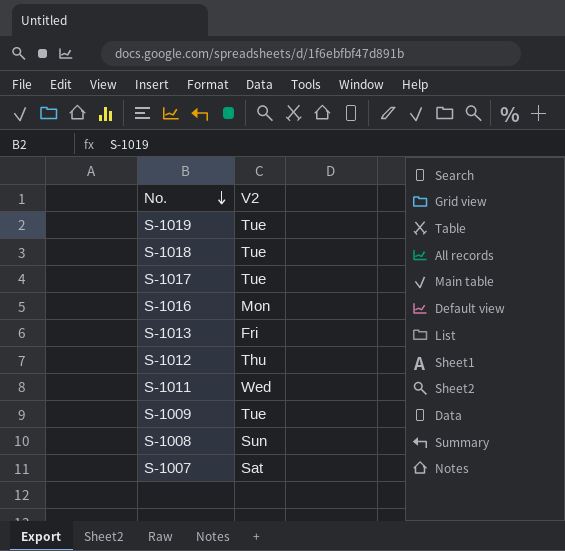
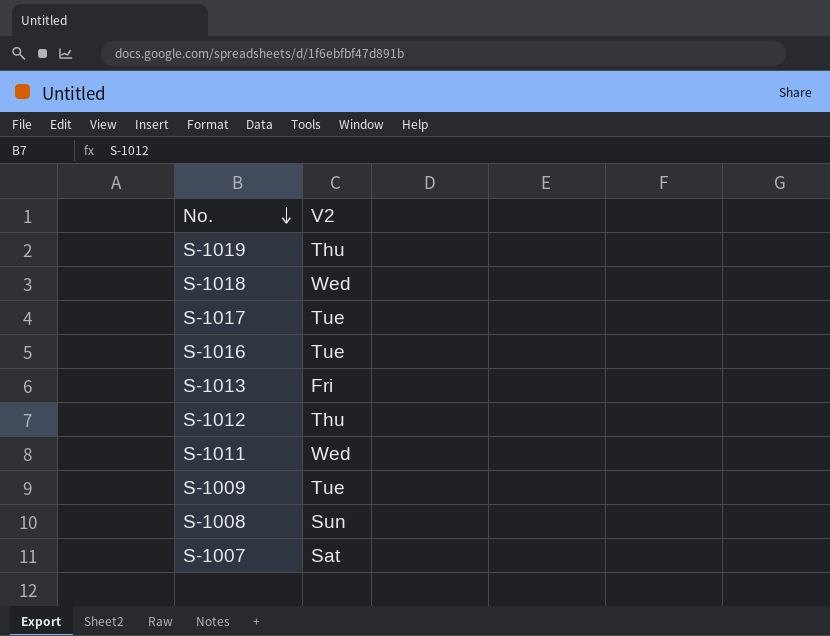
S-1019 | V2: Tue -> Thu
S-1018 | V2: Tue -> Wed
S-1016 | V2: Mon -> Tue

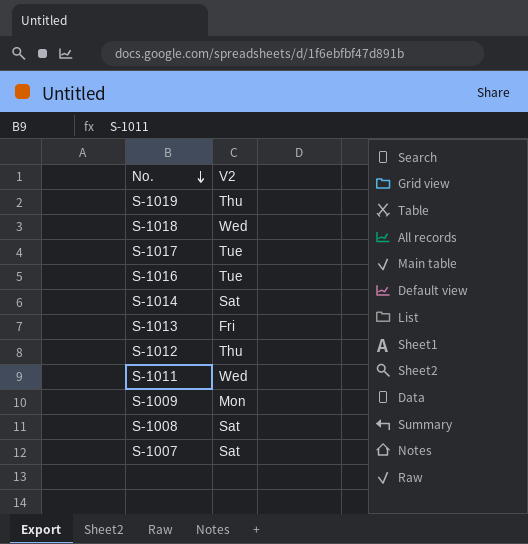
row S-1014: none -> Sat
S-1009 | V2: Tue -> Mon
S-1008 | V2: Sun -> Sat

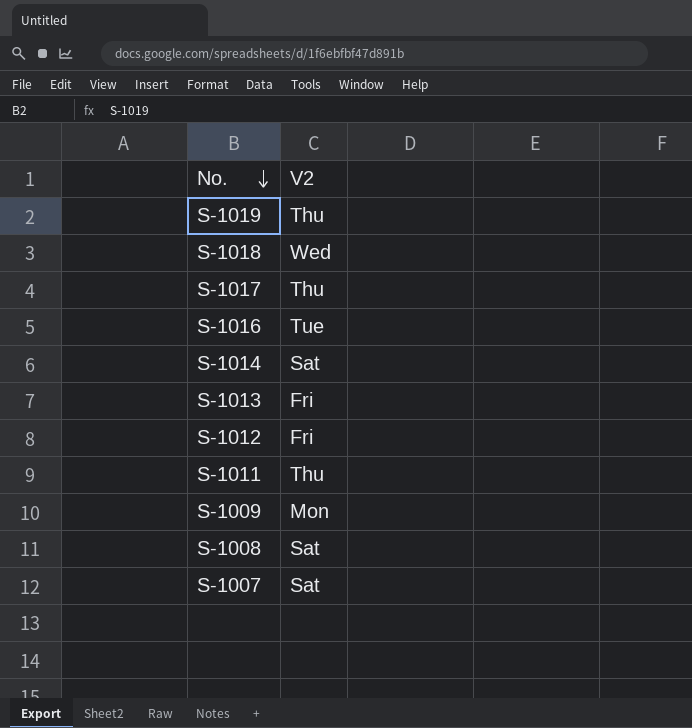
S-1017 | V2: Tue -> Thu
S-1012 | V2: Thu -> Fri
S-1011 | V2: Wed -> Thu

